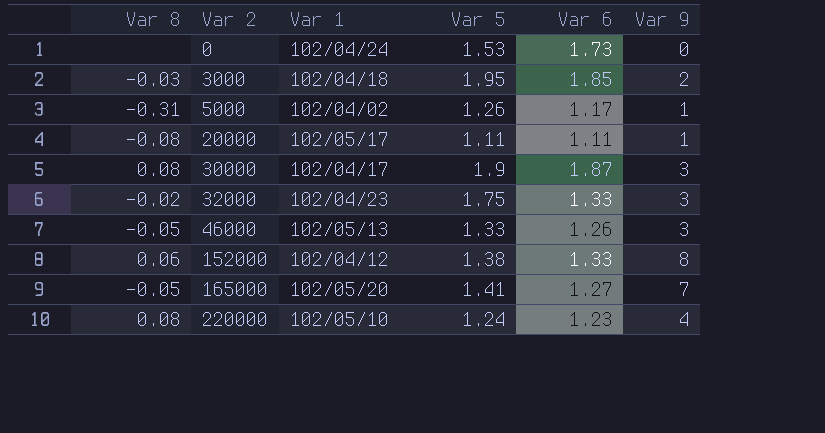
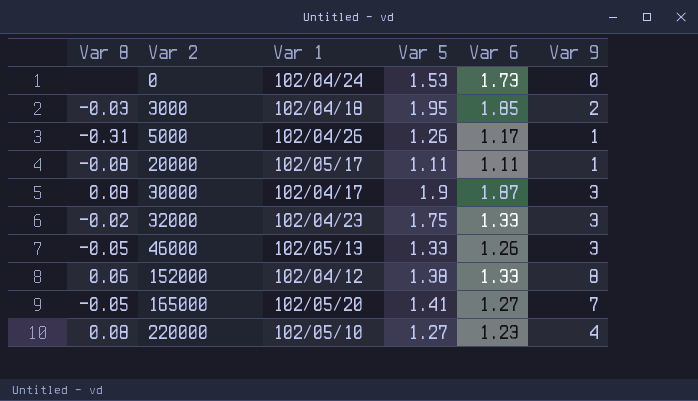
5000 | Var 1: 102/04/02 -> 102/04/26
220000 | Var 5: 1.24 -> 1.27

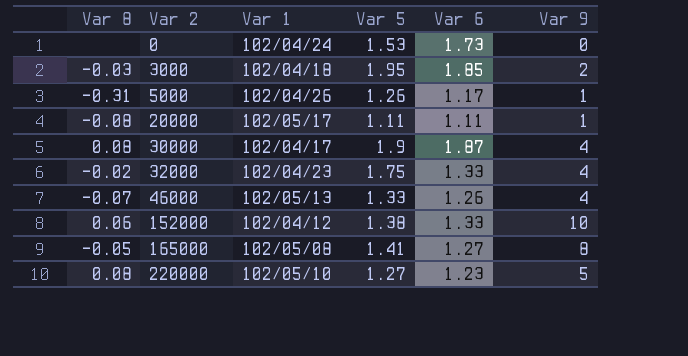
30000 | Var 9: 3 -> 4
32000 | Var 9: 3 -> 4
46000 | Var 8: -0.05 -> -0.07
46000 | Var 9: 3 -> 4
152000 | Var 9: 8 -> 10
165000 | Var 1: 102/05/20 -> 102/05/08
165000 | Var 9: 7 -> 8
220000 | Var 9: 4 -> 5

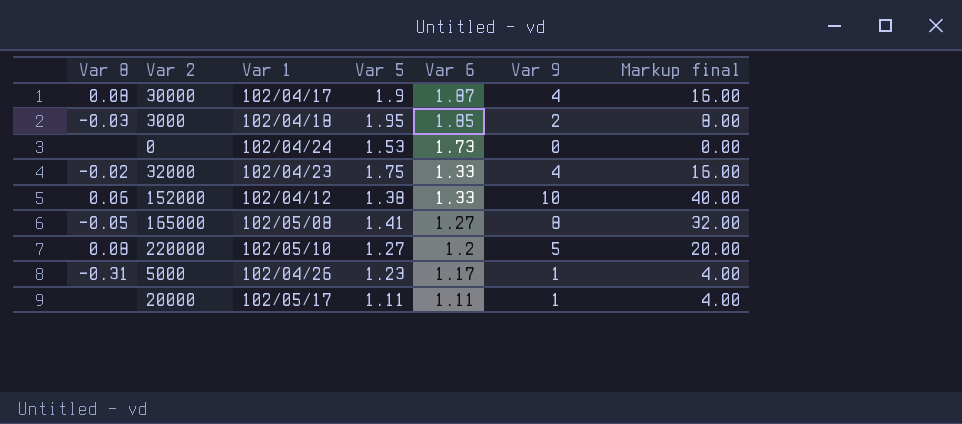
row order: Var 2 ascending -> Var 6 descending
column Markup final | formula: none -> [Var 9] * 4
row 46000: -0.07 | 102/05/13 | 1.33 | 1.26 | 4 -> none
220000 | Var 6: 1.23 -> 1.2
5000 | Var 5: 1.26 -> 1.23
20000 | Var 8: -0.08 -> none

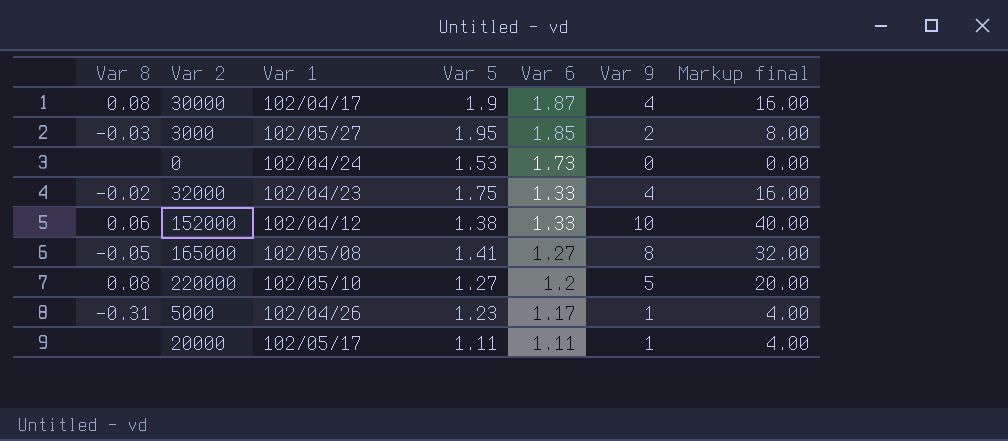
3000 | Var 1: 102/04/18 -> 102/05/27

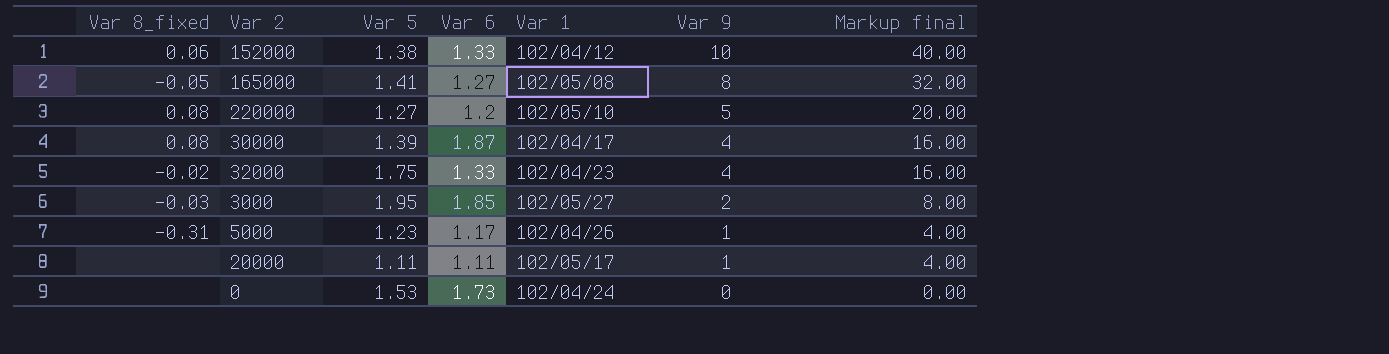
row order: Var 6 descending -> Var 9 descending
column name: Var 8 -> Var 8_fixed
column Var 1 | position: 3 -> 5
30000 | Var 5: 1.9 -> 1.39

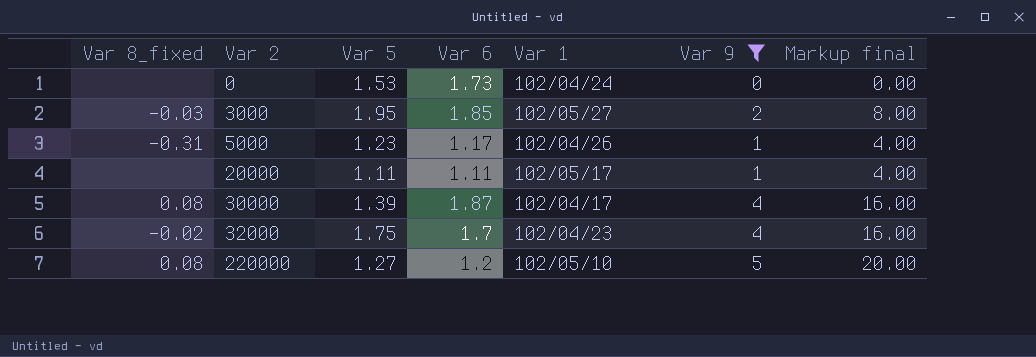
filter: none -> Var 9 <= 5
row order: Var 9 descending -> Var 2 ascending
32000 | Var 6: 1.33 -> 1.7

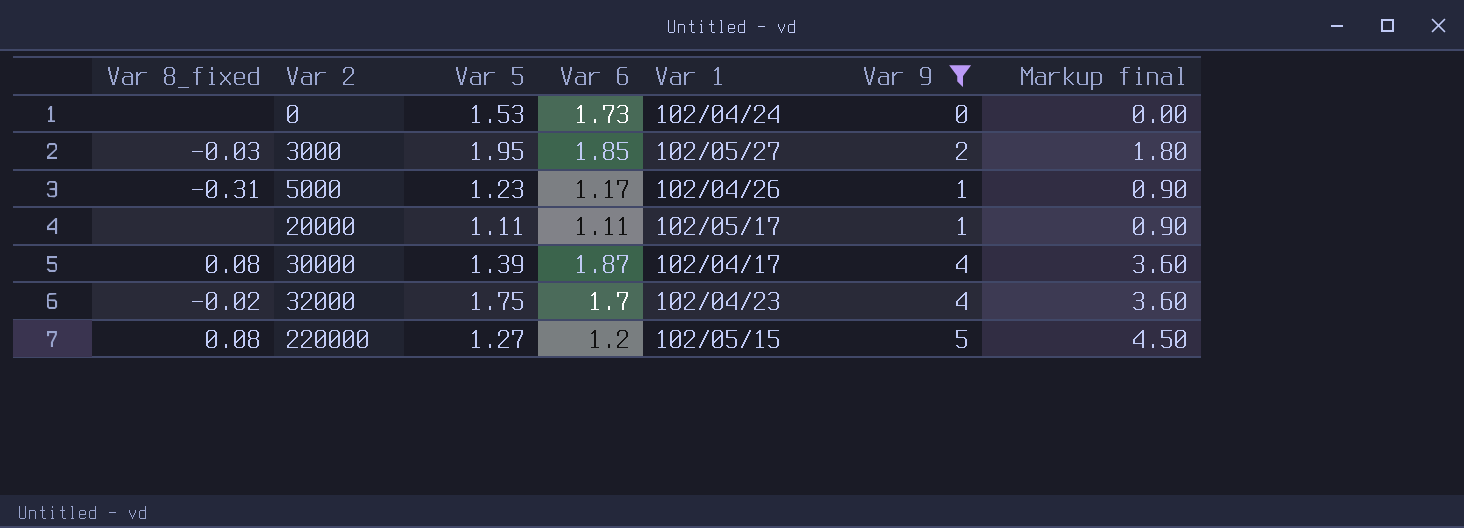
column Markup final | formula: [Var 9] * 4 -> [Var 9] * 0.9
220000 | Var 1: 102/05/10 -> 102/05/15

